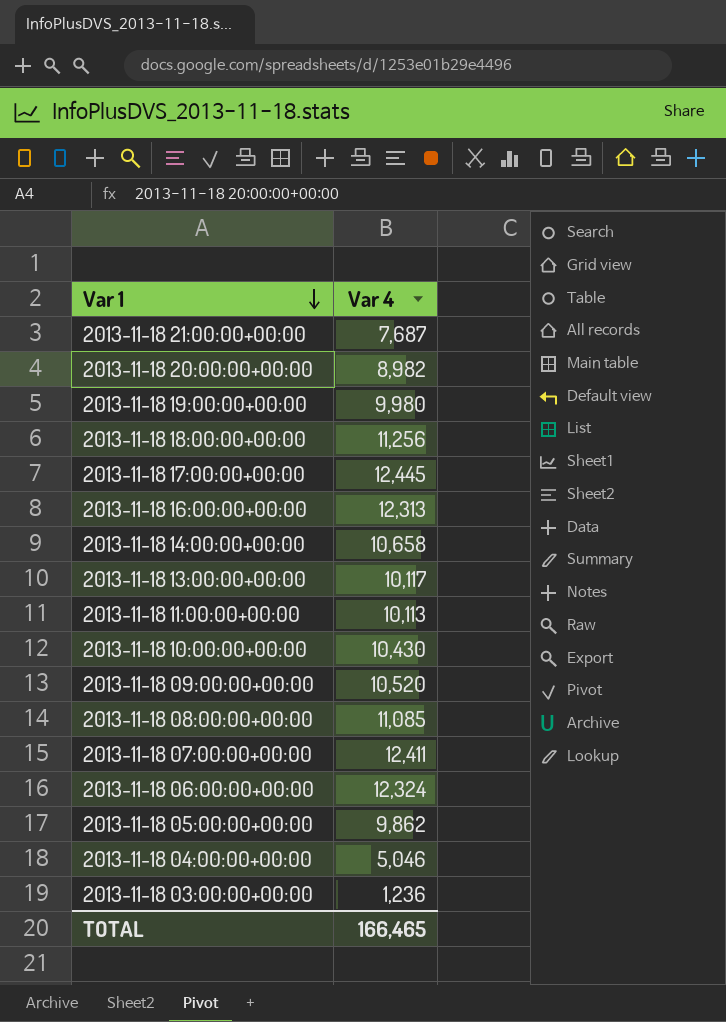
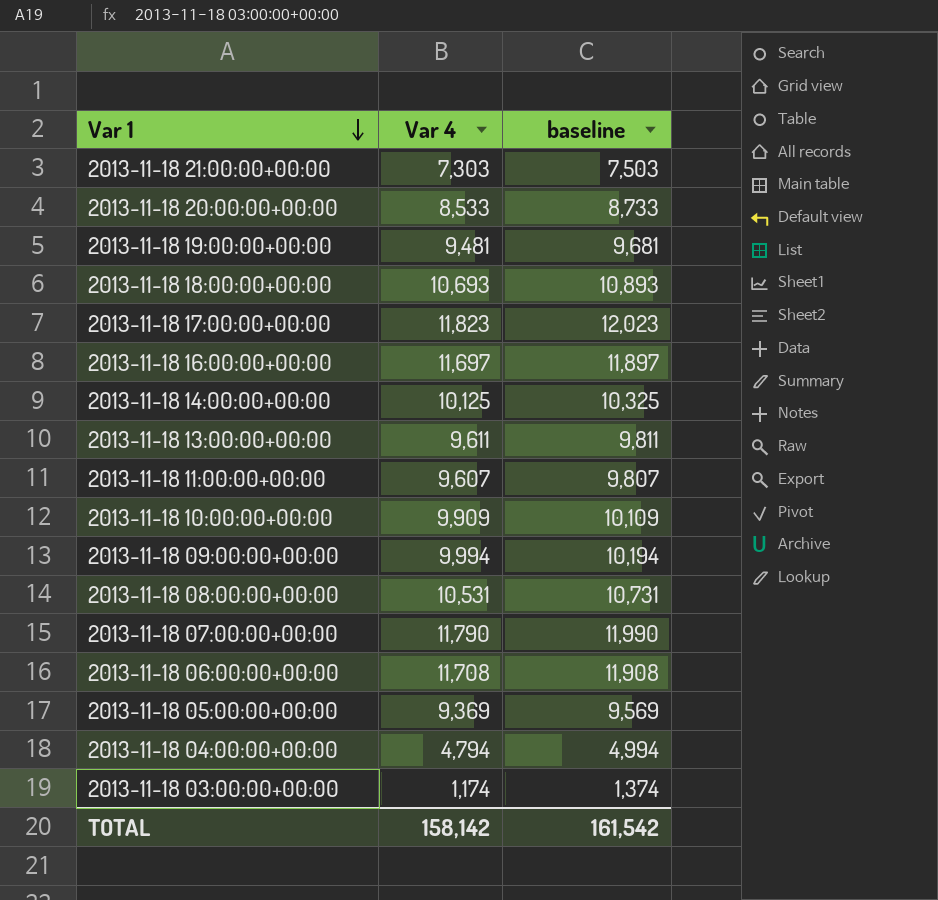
column baseline | formula: none -> [Var 4] + 200
2013-11-18 21:00:00+00:00 | Var 4: 7,687 -> 7,303
2013-11-18 20:00:00+00:00 | Var 4: 8,982 -> 8,533
2013-11-18 19:00:00+00:00 | Var 4: 9,980 -> 9,481
2013-11-18 18:00:00+00:00 | Var 4: 11,256 -> 10,693
2013-11-18 17:00:00+00:00 | Var 4: 12,445 -> 11,823
2013-11-18 16:00:00+00:00 | Var 4: 12,313 -> 11,697
2013-11-18 14:00:00+00:00 | Var 4: 10,658 -> 10,125
2013-11-18 13:00:00+00:00 | Var 4: 10,117 -> 9,611
2013-11-18 11:00:00+00:00 | Var 4: 10,113 -> 9,607
2013-11-18 10:00:00+00:00 | Var 4: 10,430 -> 9,909
2013-11-18 09:00:00+00:00 | Var 4: 10,520 -> 9,994
2013-11-18 08:00:00+00:00 | Var 4: 11,085 -> 10,531
2013-11-18 07:00:00+00:00 | Var 4: 12,411 -> 11,790
2013-11-18 06:00:00+00:00 | Var 4: 12,324 -> 11,708
2013-11-18 05:00:00+00:00 | Var 4: 9,862 -> 9,369
2013-11-18 04:00:00+00:00 | Var 4: 5,046 -> 4,794
2013-11-18 03:00:00+00:00 | Var 4: 1,236 -> 1,174
TOTAL | Var 4: 166,465 -> 158,142

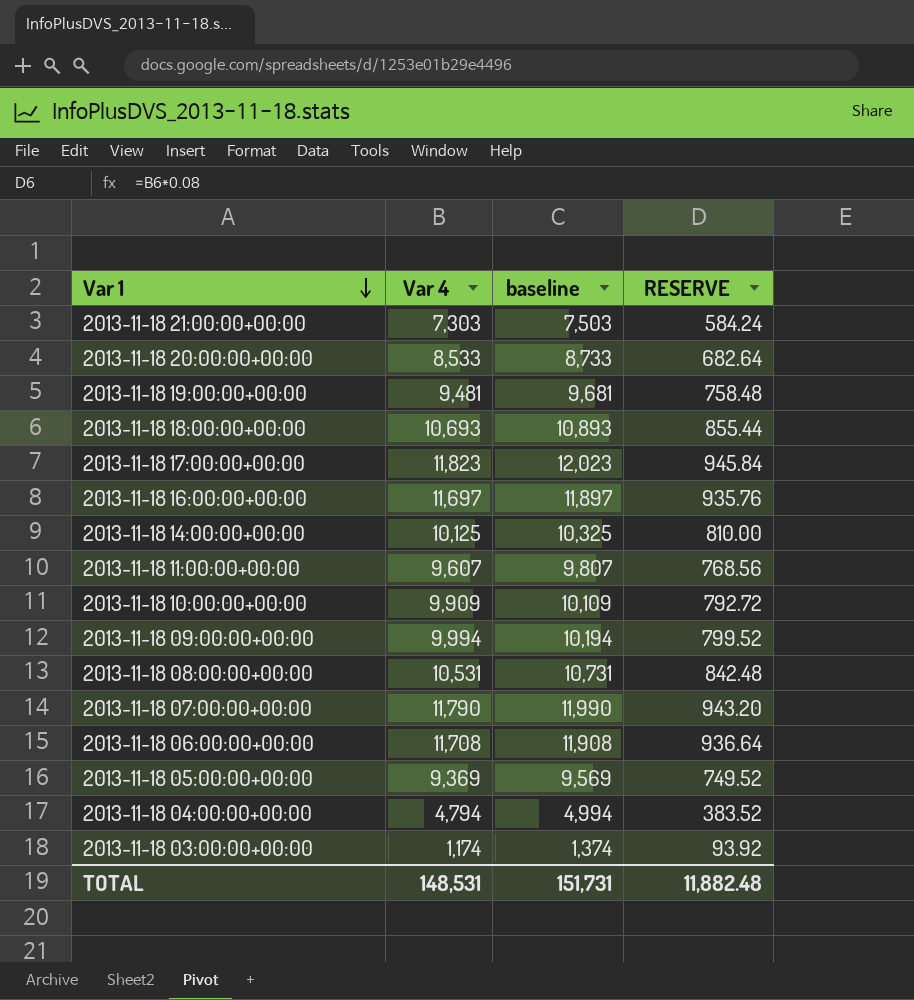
column RESERVE | formula: none -> [Var 4] * 0.08
row 2013-11-18 13:00:00+00:00: 9,611 | 9,811 -> none
TOTAL | Var 4: 158,142 -> 148,531
TOTAL | baseline: 161,542 -> 151,731

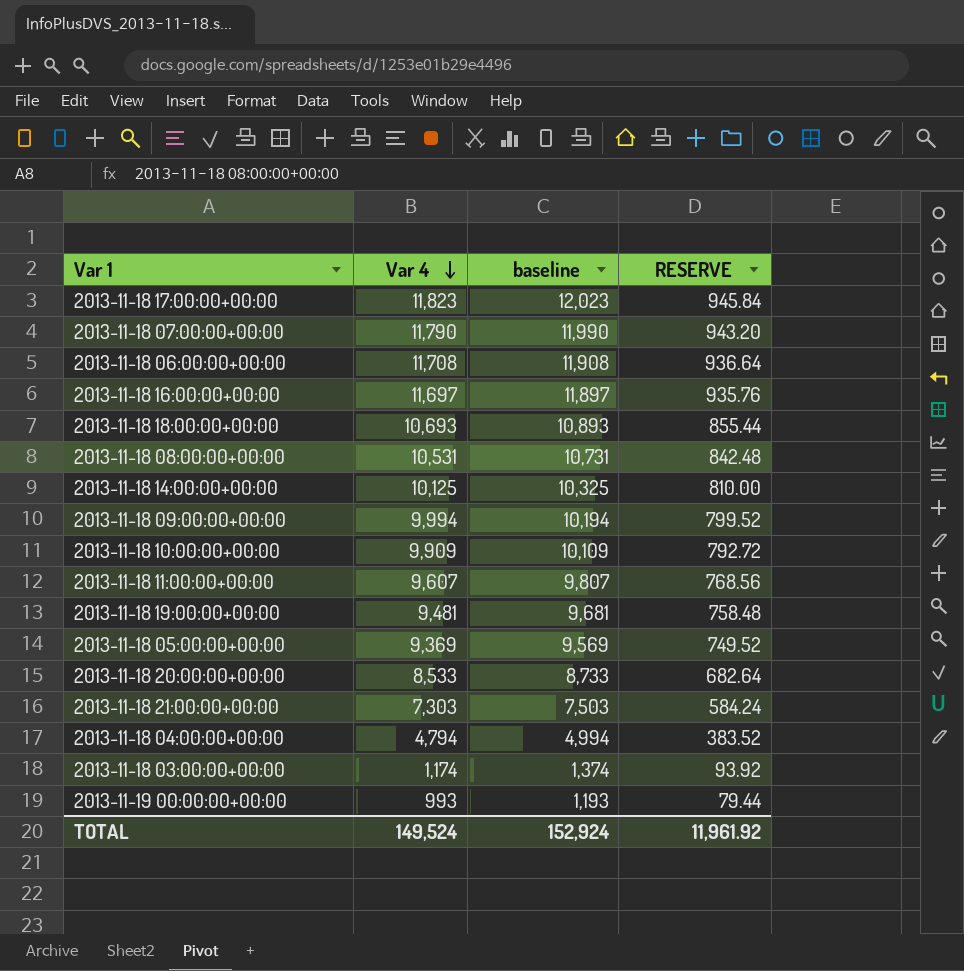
row order: Var 1 descending -> Var 4 descending
row 2013-11-19 00:00:00+00:00: none -> 993 | 1,193 | 79.44
TOTAL | Var 4: 148,531 -> 149,524
TOTAL | baseline: 151,731 -> 152,924
TOTAL | RESERVE: 11,882.48 -> 11,961.92

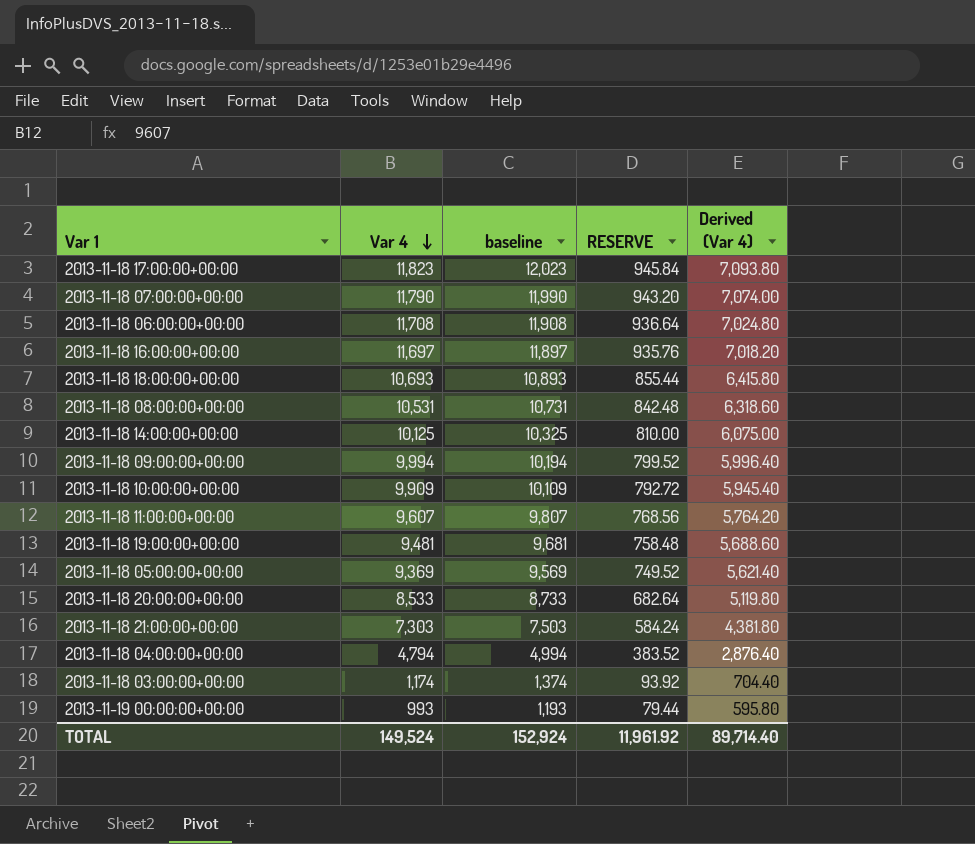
column Derived (Var 4) | formula: none -> [Var 4] * 0.6

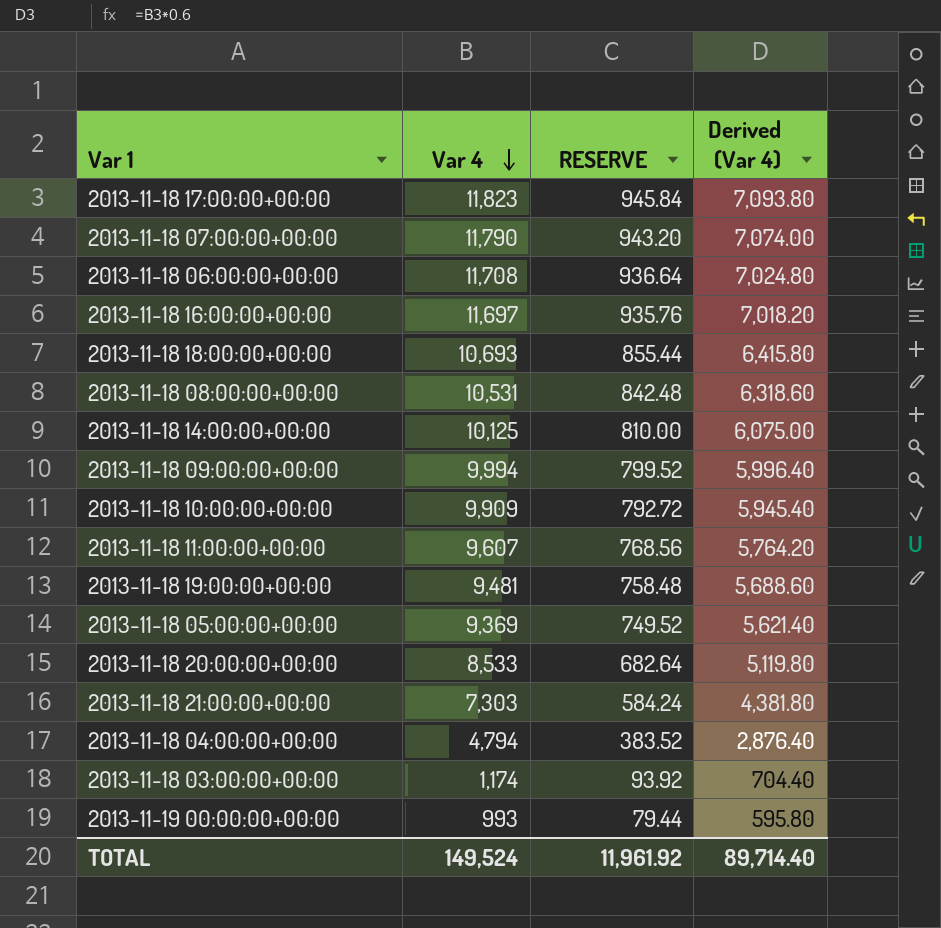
column baseline | formula: [Var 4] + 200 -> none

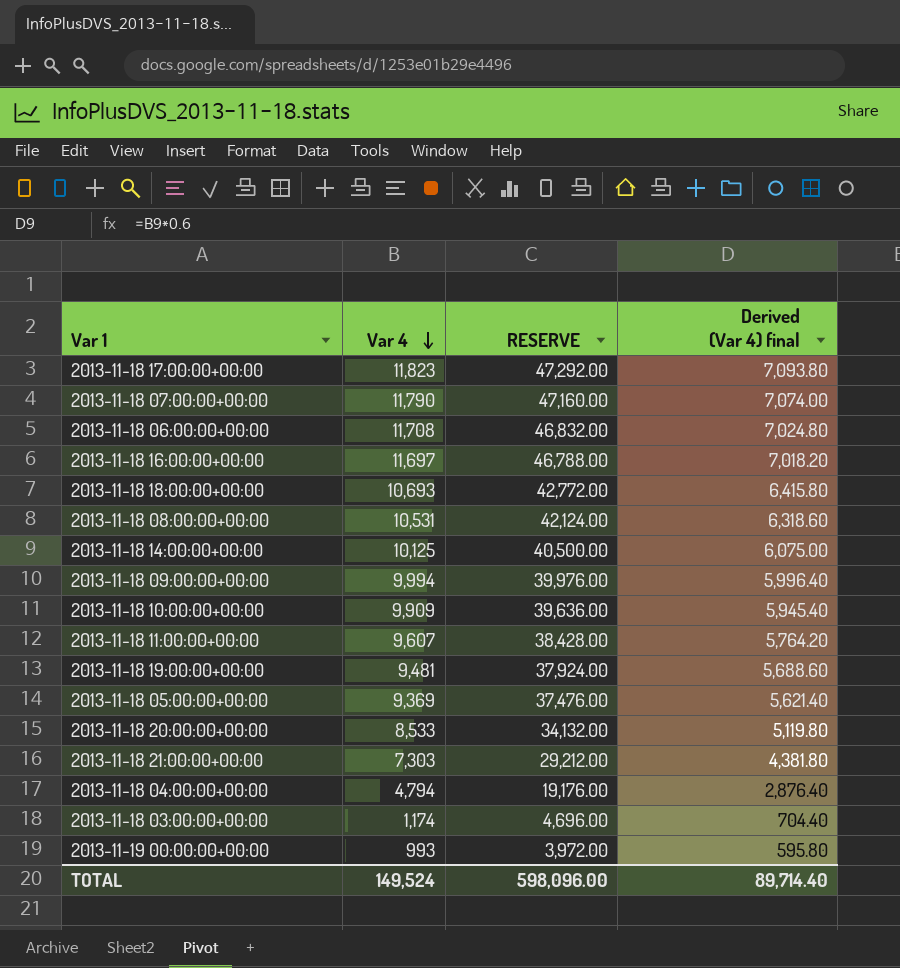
column RESERVE | formula: [Var 4] * 0.08 -> [Var 4] * 4
column name: Derived (Var 4) -> Derived (Var 4) final
TOTAL | RESERVE: 11,961.92 -> 598,096.00

